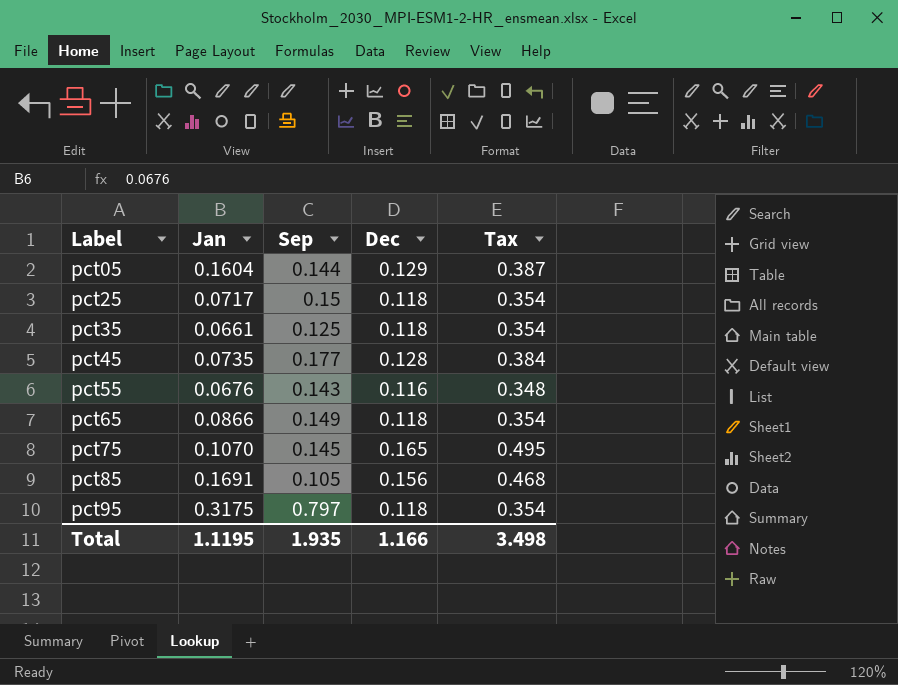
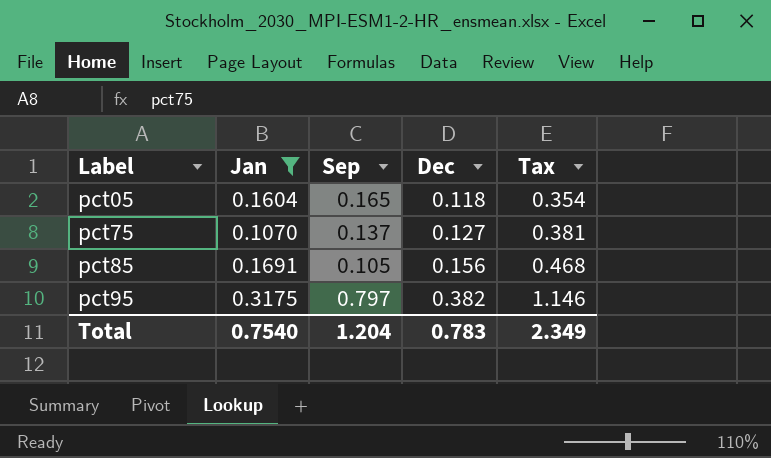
filter: none -> Jan >= 0.1070
pct05 | Sep: 0.144 -> 0.165
pct05 | Dec: 0.129 -> 0.118
pct05 | Tax: 0.387 -> 0.354
pct75 | Sep: 0.145 -> 0.137
pct75 | Dec: 0.165 -> 0.127
pct75 | Tax: 0.495 -> 0.381
pct95 | Dec: 0.118 -> 0.382
pct95 | Tax: 0.354 -> 1.146
Total | Jan: 1.1195 -> 0.7540
Total | Sep: 1.935 -> 1.204
Total | Dec: 1.166 -> 0.783
Total | Tax: 3.498 -> 2.349

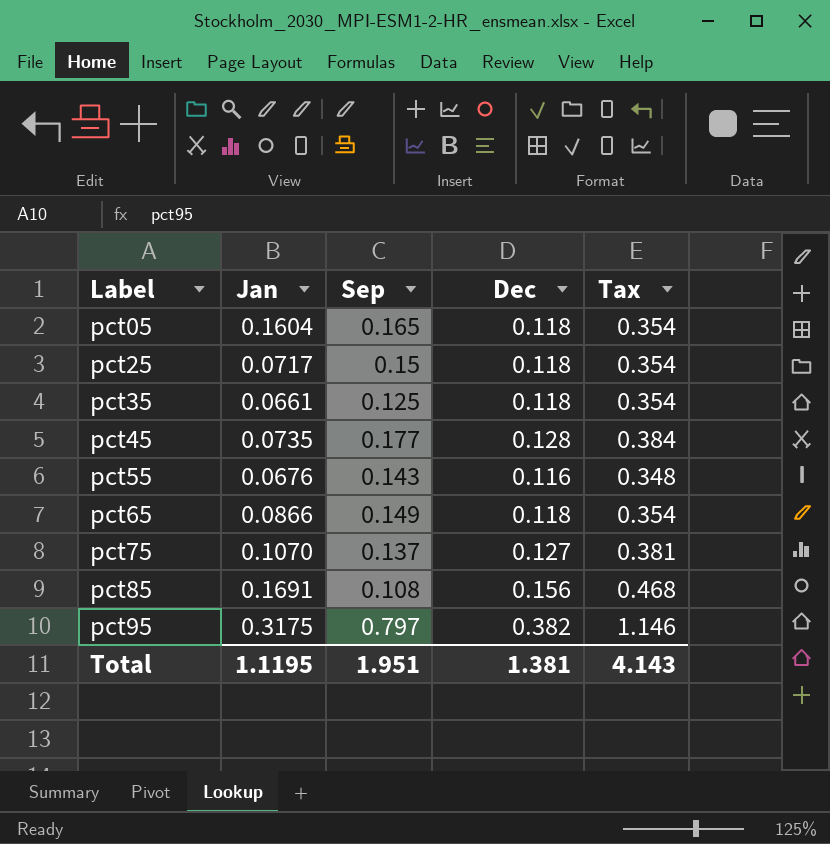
filter: Jan >= 0.1070 -> none
pct85 | Sep: 0.105 -> 0.108
Total | Jan: 0.7540 -> 1.1195
Total | Sep: 1.204 -> 1.951
Total | Dec: 0.783 -> 1.381
Total | Tax: 2.349 -> 4.143

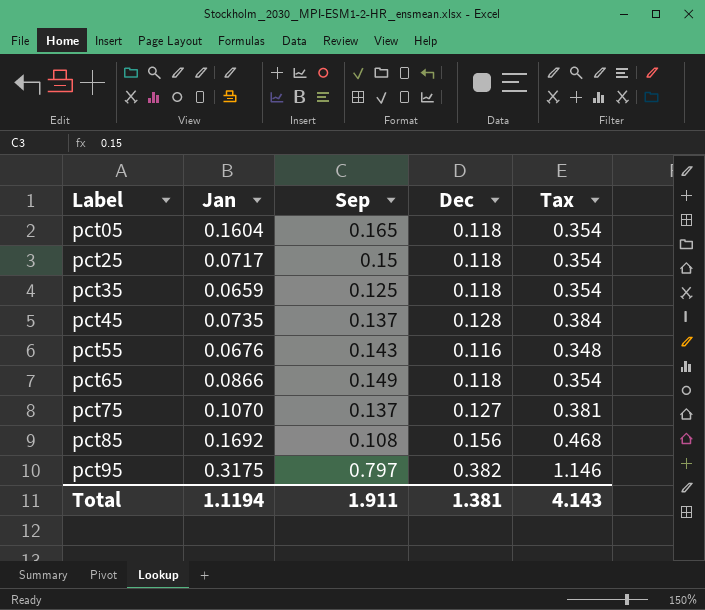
pct35 | Jan: 0.0661 -> 0.0659
pct45 | Sep: 0.177 -> 0.137
pct85 | Jan: 0.1691 -> 0.1692
Total | Jan: 1.1195 -> 1.1194
Total | Sep: 1.951 -> 1.911

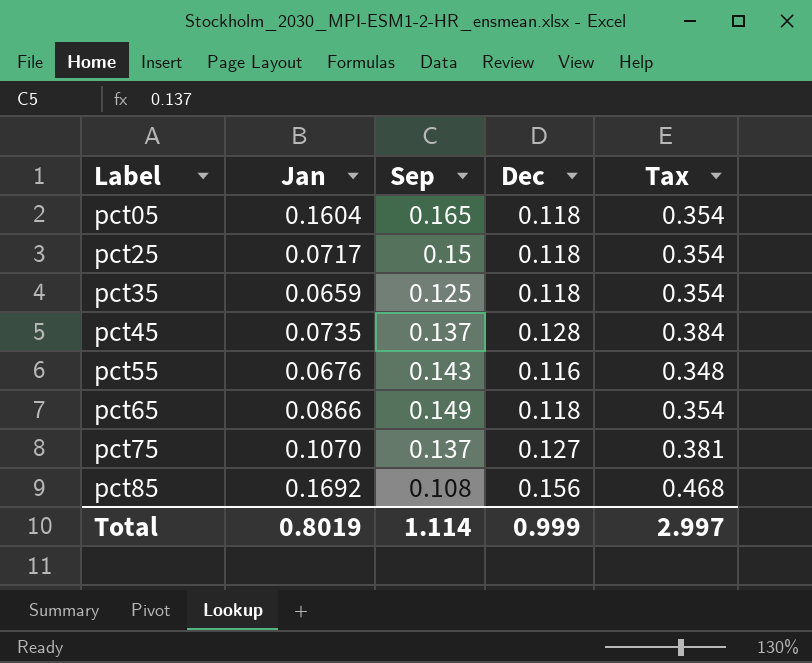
row pct95: 0.3175 | 0.797 | 0.382 | 1.146 -> none
Total | Jan: 1.1194 -> 0.8019
Total | Sep: 1.911 -> 1.114
Total | Dec: 1.381 -> 0.999
Total | Tax: 4.143 -> 2.997

